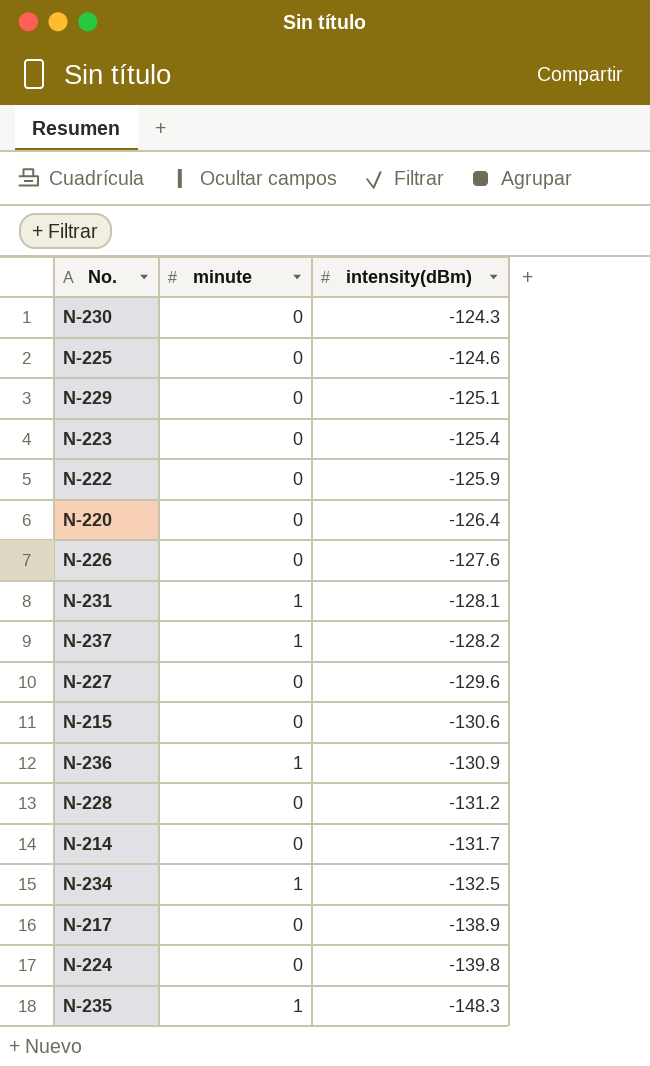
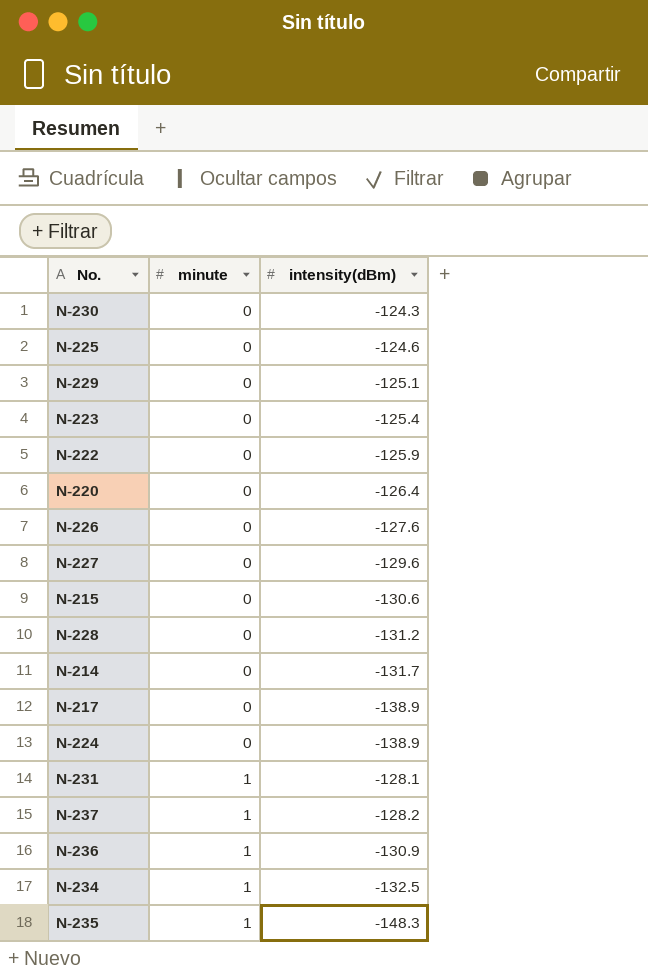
row order: intensity(dBm) descending -> minute ascending
N-224 | intensity(dBm): -139.8 -> -138.9

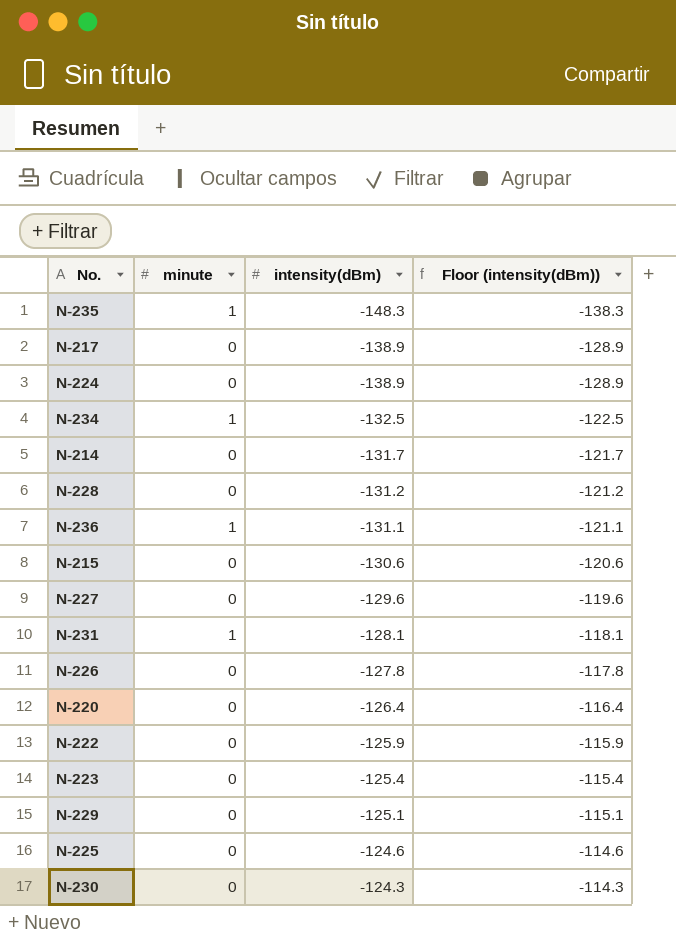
row order: minute ascending -> intensity(dBm) ascending
column Floor (intensity(dBm)) | formula: none -> [intensity(dBm)] + 10
row N-237: 1 | -128.2 -> none
N-236 | intensity(dBm): -130.9 -> -131.1
N-226 | intensity(dBm): -127.6 -> -127.8

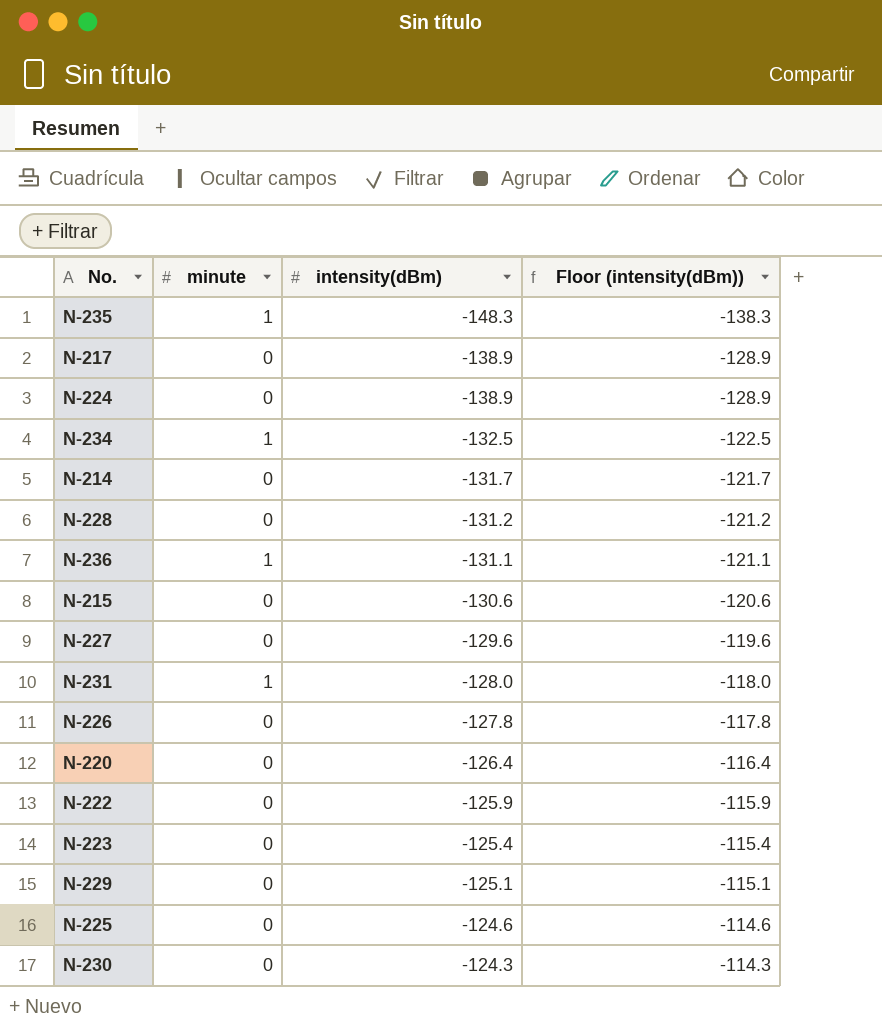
N-231 | intensity(dBm): -128.1 -> -128.0
N-231 | Floor (intensity(dBm)): -118.1 -> -118.0

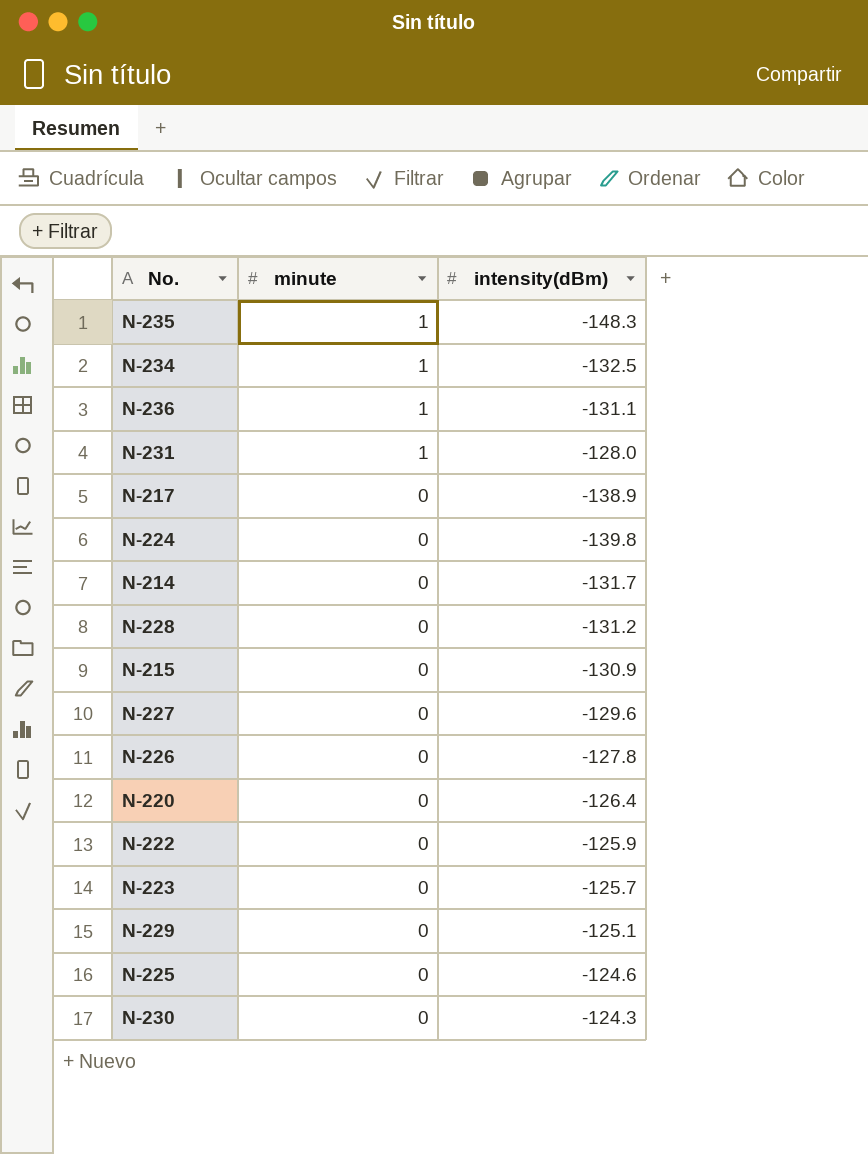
row order: intensity(dBm) ascending -> minute descending
column Floor (intensity(dBm)) | formula: [intensity(dBm)] + 10 -> none
N-224 | intensity(dBm): -138.9 -> -139.8
N-215 | intensity(dBm): -130.6 -> -130.9
N-223 | intensity(dBm): -125.4 -> -125.7

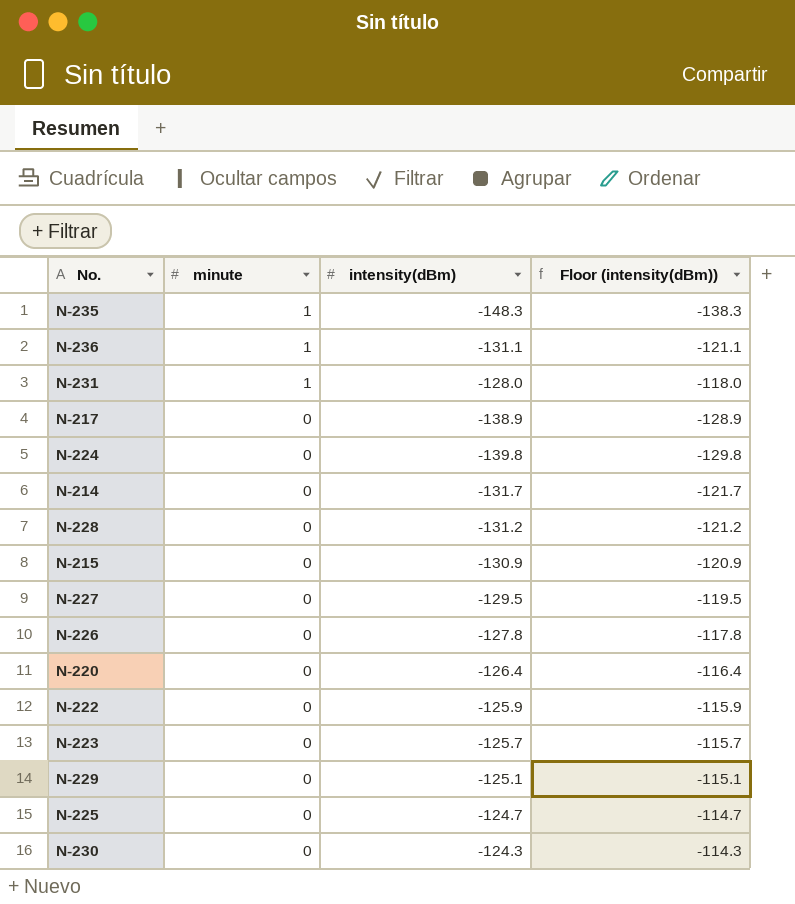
column Floor (intensity(dBm)) | formula: none -> [intensity(dBm)] + 10
row N-234: 1 | -132.5 -> none
N-227 | intensity(dBm): -129.6 -> -129.5
N-225 | intensity(dBm): -124.6 -> -124.7

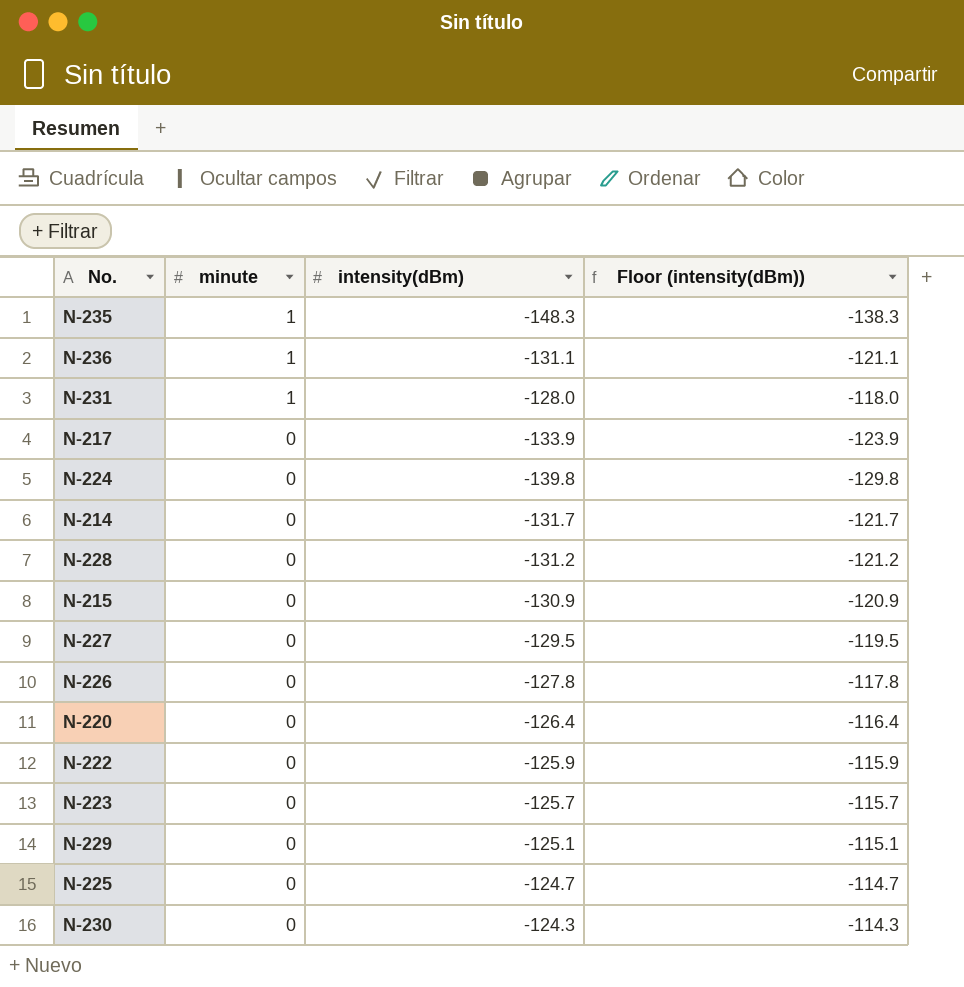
N-217 | intensity(dBm): -138.9 -> -133.9
N-217 | Floor (intensity(dBm)): -128.9 -> -123.9

